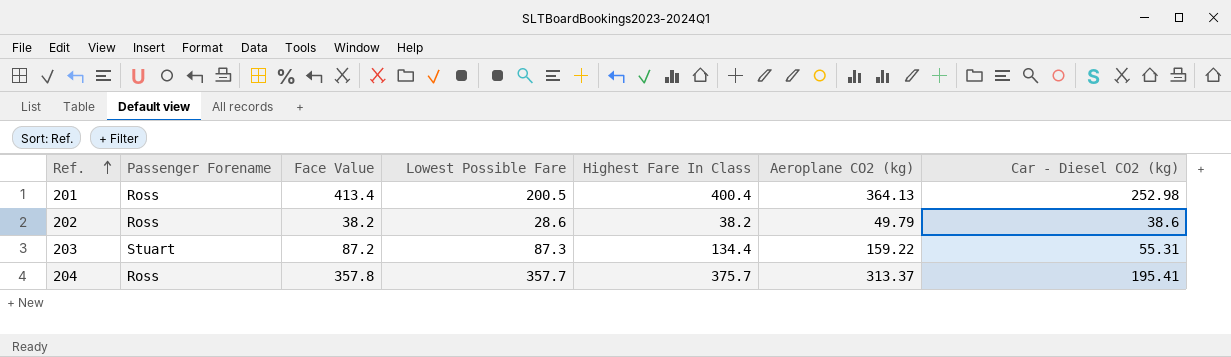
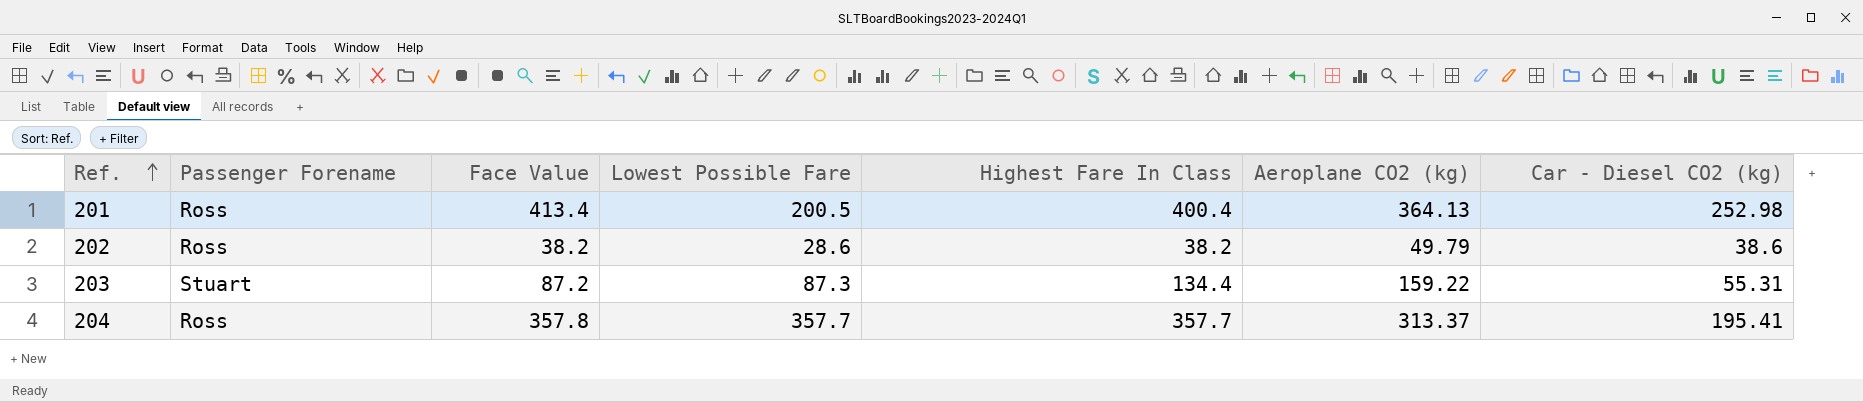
204 | Highest Fare In Class: 375.7 -> 357.7

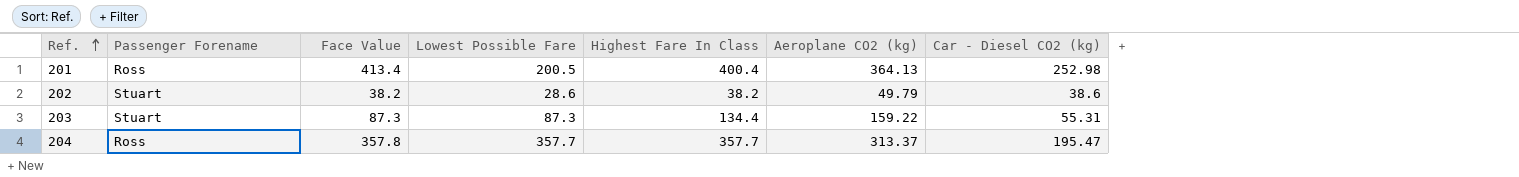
202 | Passenger Forename: Ross -> Stuart
203 | Face Value: 87.2 -> 87.3
204 | Car - Diesel CO2 (kg): 195.41 -> 195.47

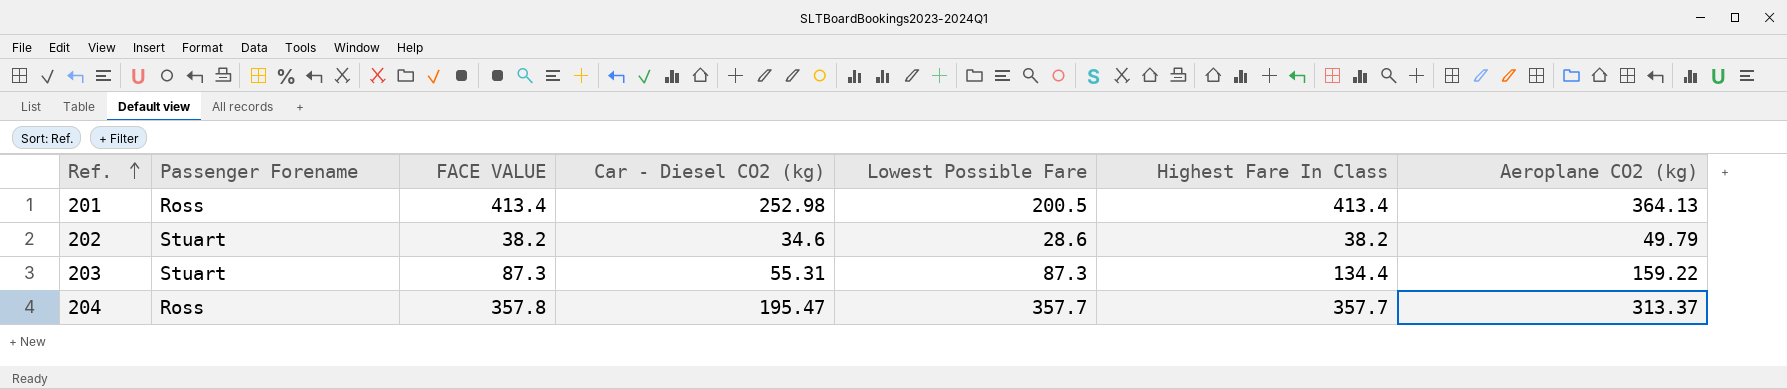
column name: Face Value -> FACE VALUE
column Car - Diesel CO2 (kg) | position: 7 -> 4
201 | Highest Fare In Class: 400.4 -> 413.4
202 | Car - Diesel CO2 (kg): 38.6 -> 34.6

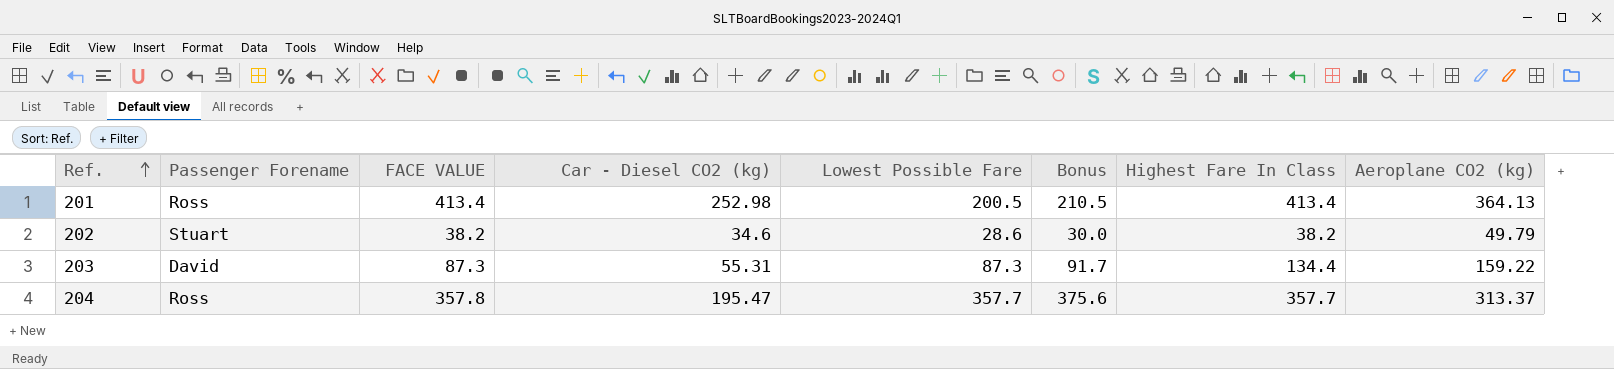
column Bonus | formula: none -> [Lowest Possible Fare] * 1.05
203 | Passenger Forename: Stuart -> David

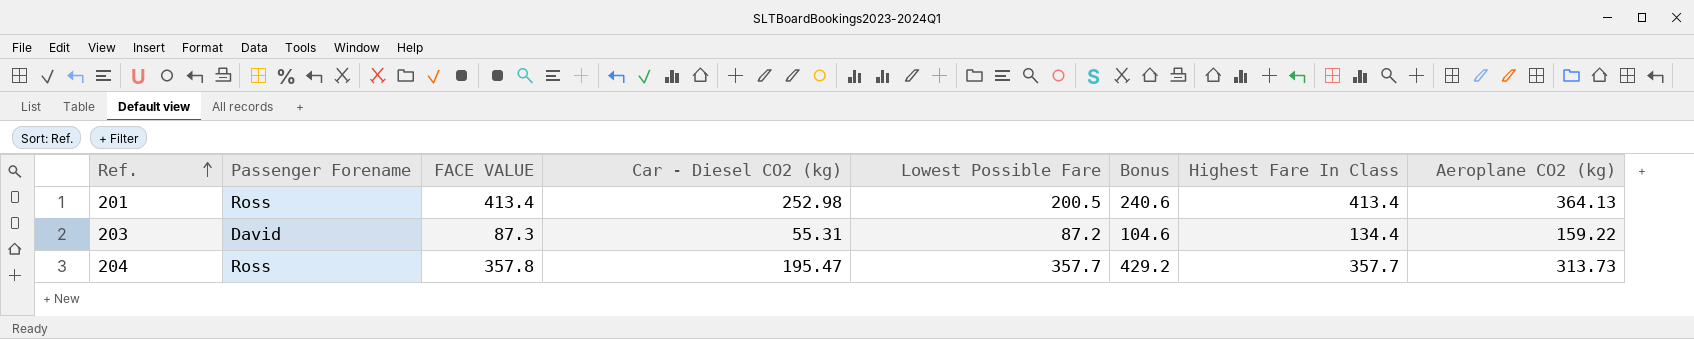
column Bonus | formula: [Lowest Possible Fare] * 1.05 -> [Lowest Possible Fare] * 1.2
row 202: Stuart | 38.2 | 34.6 | 28.6 | 30.0 | 38.2 | 49.79 -> none
203 | Lowest Possible Fare: 87.3 -> 87.2
204 | Aeroplane CO2 (kg): 313.37 -> 313.73

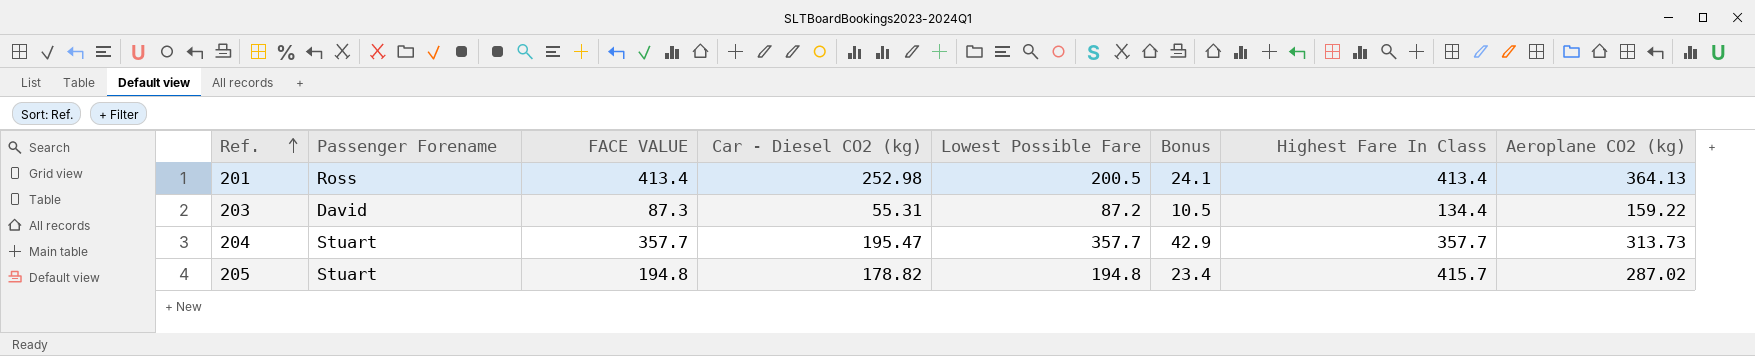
column Bonus | formula: [Lowest Possible Fare] * 1.2 -> [Lowest Possible Fare] * 0.12
204 | Passenger Forename: Ross -> Stuart
204 | FACE VALUE: 357.8 -> 357.7
row 205: none -> Stuart | 194.8 | 178.82 | 194.8 | 23.4 | 415.7 | 287.02

